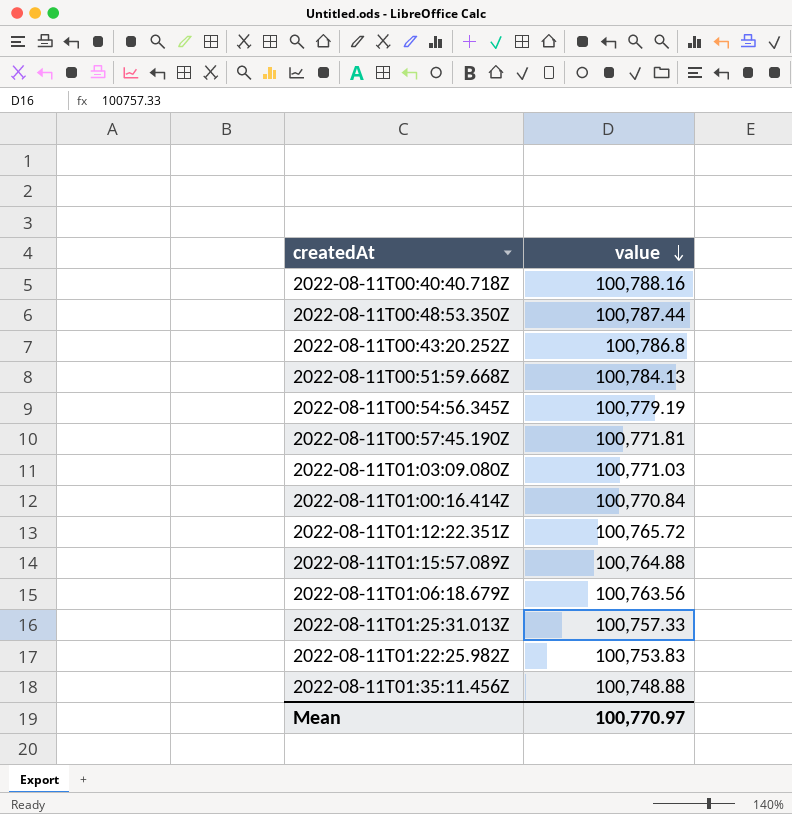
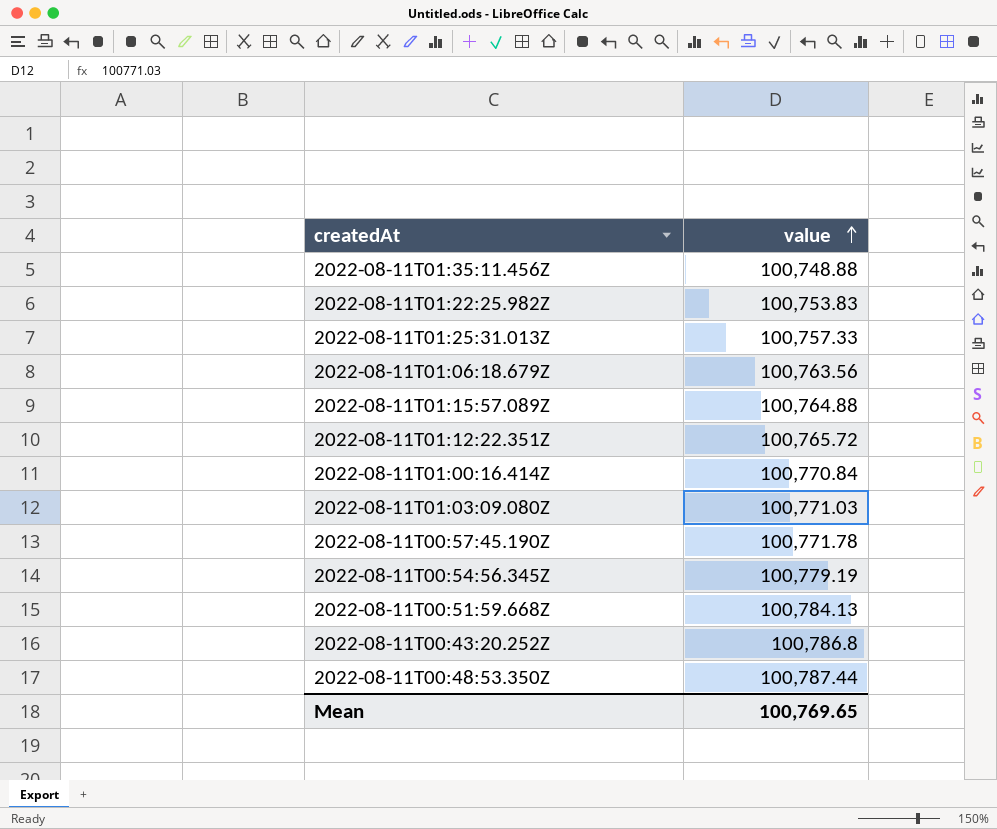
row order: value descending -> value ascending
row 2022-08-11T00:40:40.718Z: 100,788.16 -> none
2022-08-11T00:57:45.190Z | value: 100,771.81 -> 100,771.78
Mean | value: 100,770.97 -> 100,769.65

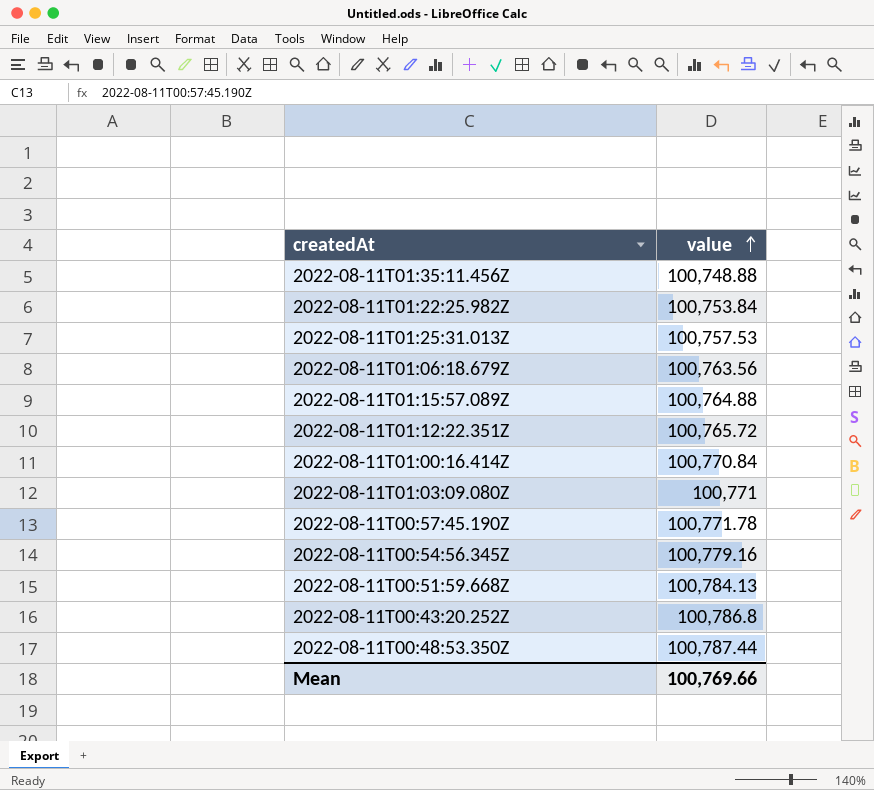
2022-08-11T01:22:25.982Z | value: 100,753.83 -> 100,753.84
2022-08-11T01:25:31.013Z | value: 100,757.33 -> 100,757.53
2022-08-11T01:03:09.080Z | value: 100,771.03 -> 100,771
2022-08-11T00:54:56.345Z | value: 100,779.19 -> 100,779.16
Mean | value: 100,769.65 -> 100,769.66

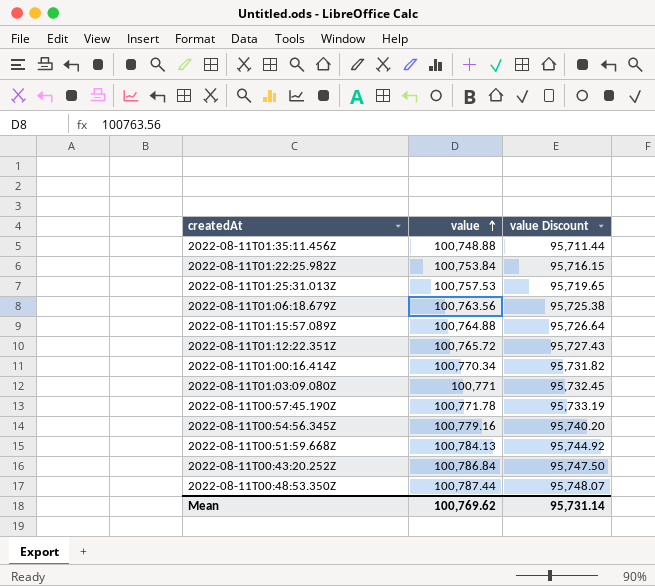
column value Discount | formula: none -> [value] * 0.95
2022-08-11T01:00:16.414Z | value: 100,770.84 -> 100,770.34
2022-08-11T00:43:20.252Z | value: 100,786.8 -> 100,786.84
Mean | value: 100,769.66 -> 100,769.62

